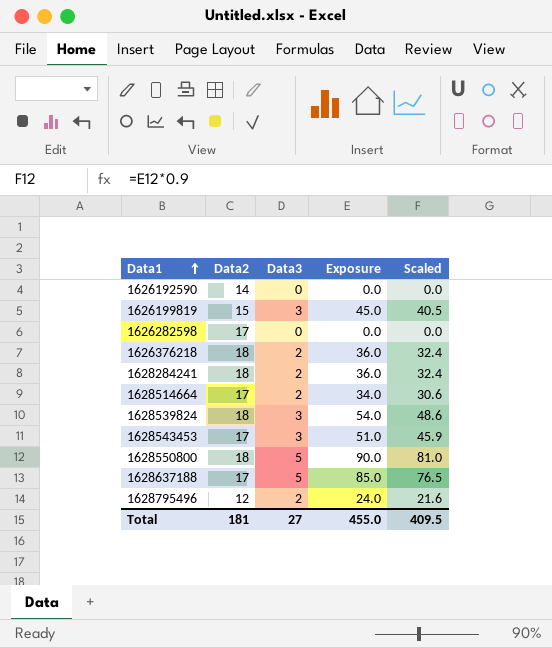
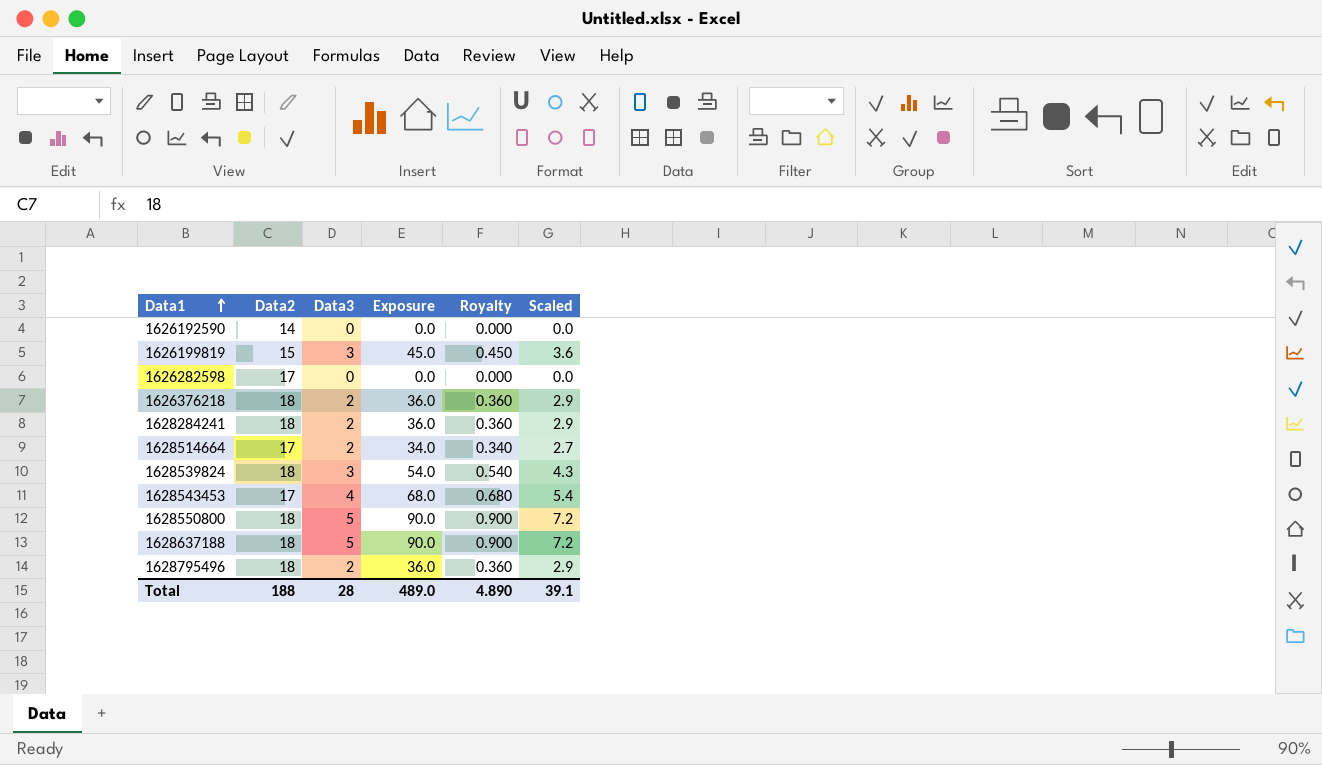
column Royalty | formula: none -> [Exposure] * 0.01
column Scaled | formula: [Exposure] * 0.9 -> [Exposure] * 0.08
1628543453 | Data3: 3 -> 4
1628543453 | Exposure: 51.0 -> 68.0
1628637188 | Data2: 17 -> 18
1628637188 | Exposure: 85.0 -> 90.0
1628795496 | Data2: 12 -> 18
1628795496 | Exposure: 24.0 -> 36.0
Total | Data2: 181 -> 188
Total | Data3: 27 -> 28
Total | Exposure: 455.0 -> 489.0
Total | Scaled: 409.5 -> 39.1

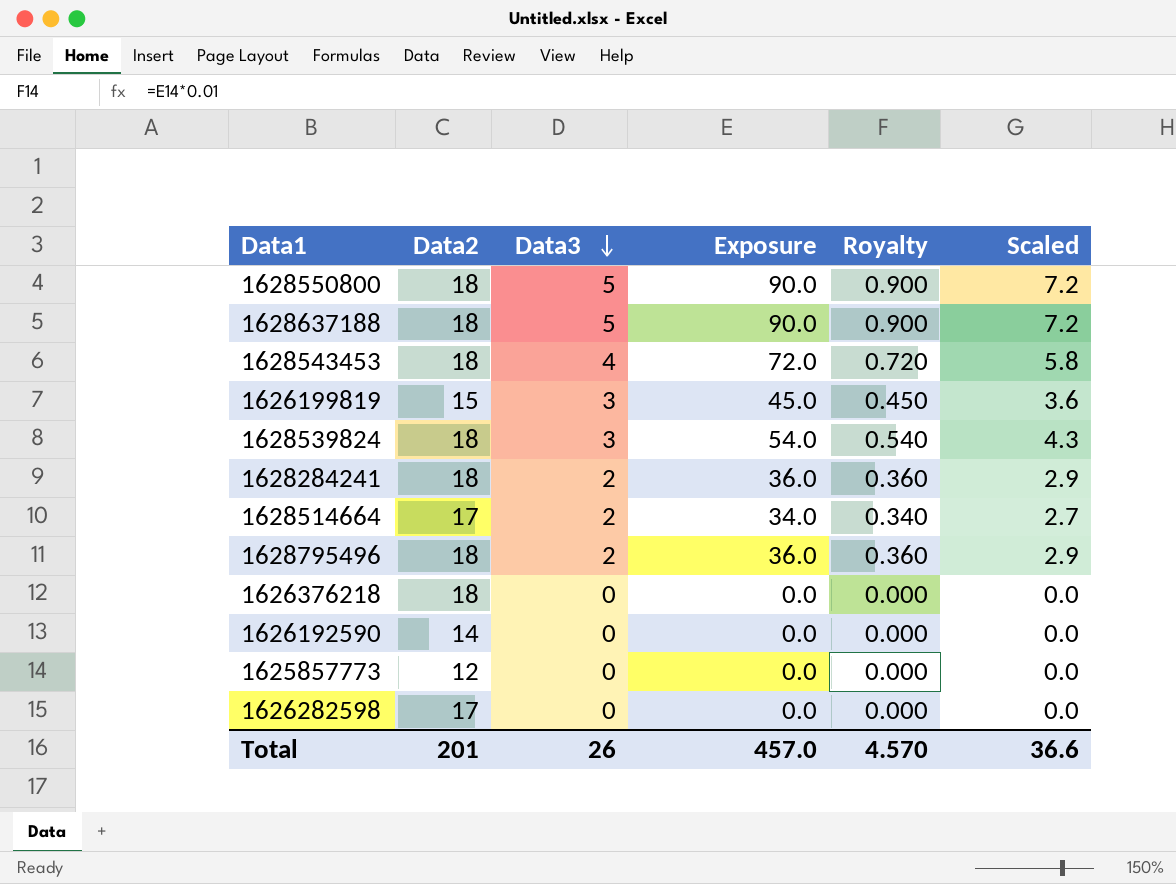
row order: Data1 ascending -> Data3 descending
1628543453 | Data2: 17 -> 18
1628543453 | Exposure: 68.0 -> 72.0
1628543453 | Royalty: 0.680 -> 0.720
1628543453 | Scaled: 5.4 -> 5.8
1626376218 | Data3: 2 -> 0
1626376218 | Exposure: 36.0 -> 0.0
1626376218 | Royalty: 0.360 -> 0.000
1626376218 | Scaled: 2.9 -> 0.0
row 1625857773: none -> 12 | 0 | 0.0 | 0.000 | 0.0
Total | Data2: 188 -> 201
Total | Data3: 28 -> 26
Total | Exposure: 489.0 -> 457.0
Total | Royalty: 4.890 -> 4.570
Total | Scaled: 39.1 -> 36.6

